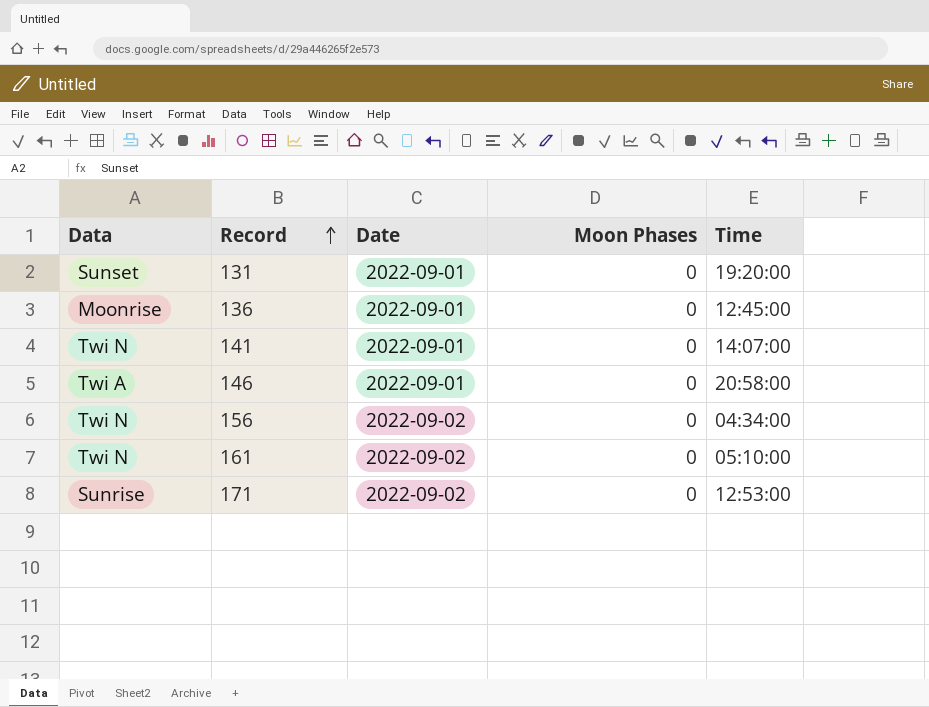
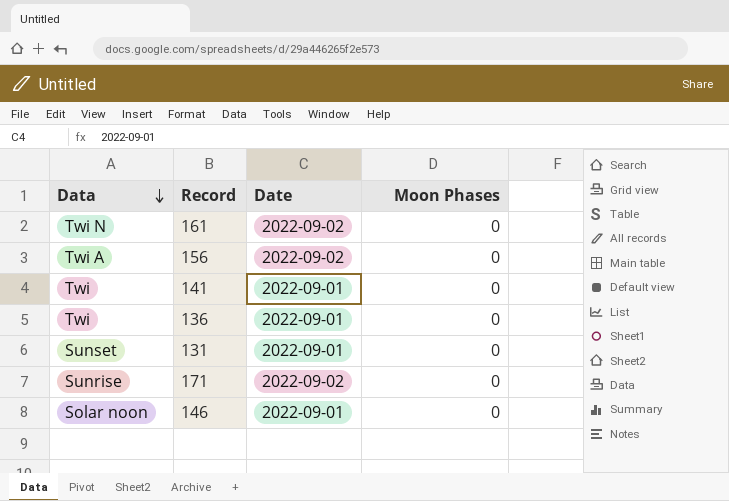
row order: Record ascending -> Data descending
column Time | position: 5 -> none
156 | Data: Twi N -> Twi A
141 | Data: Twi N -> Twi
136 | Data: Moonrise -> Twi
146 | Data: Twi A -> Solar noon

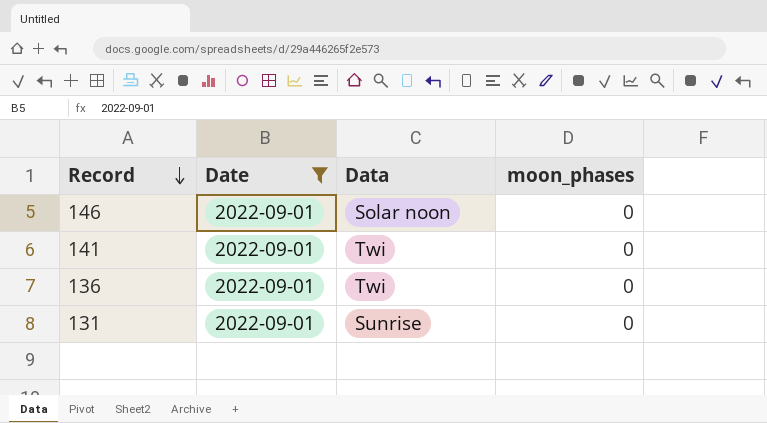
filter: none -> Date = 2022-09-01
row order: Data descending -> Record descending
column Data | position: 1 -> 3
column name: Moon Phases -> moon_phases
131 | Data: Sunset -> Sunrise

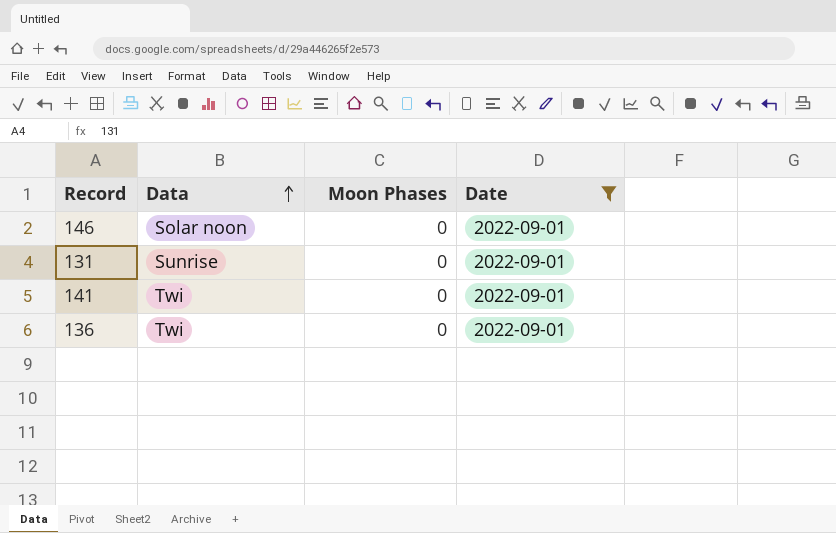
row order: Record descending -> Data ascending
column name: moon_phases -> Moon Phases
column Date | position: 2 -> 4

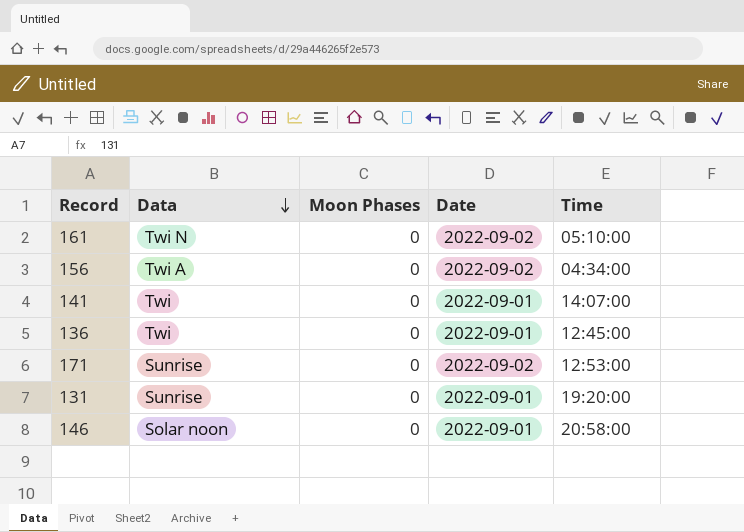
filter: Date = 2022-09-01 -> none
row order: Data ascending -> Data descending
column Time | position: none -> 5

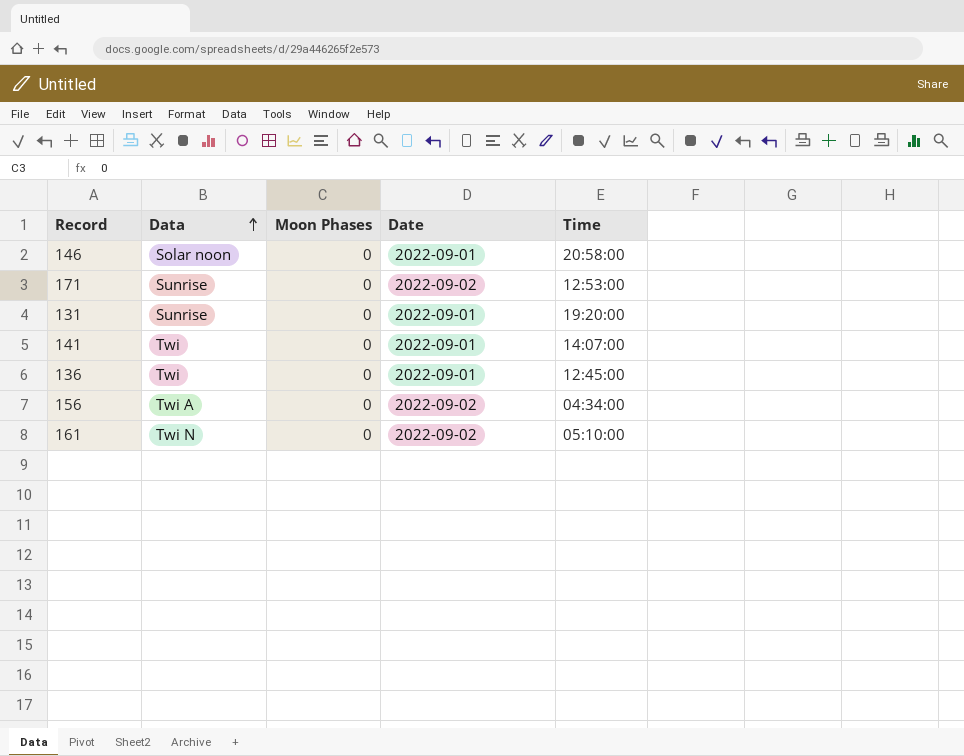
row order: Data descending -> Data ascending

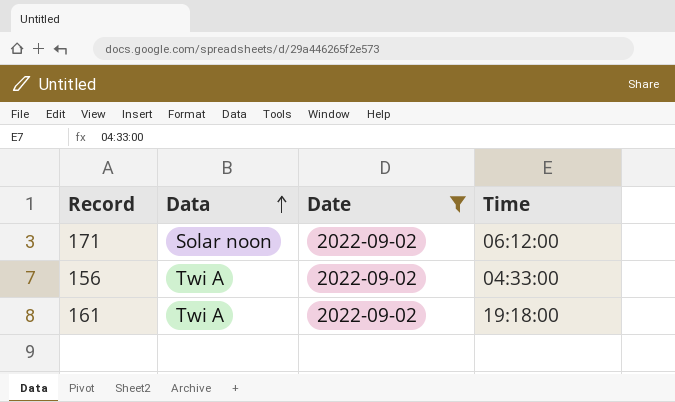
filter: none -> Date = 2022-09-02
column Moon Phases | position: 3 -> none
171 | Data: Sunrise -> Solar noon
171 | Time: 12:53:00 -> 06:12:00
156 | Time: 04:34:00 -> 04:33:00
161 | Data: Twi N -> Twi A
161 | Time: 05:10:00 -> 19:18:00

